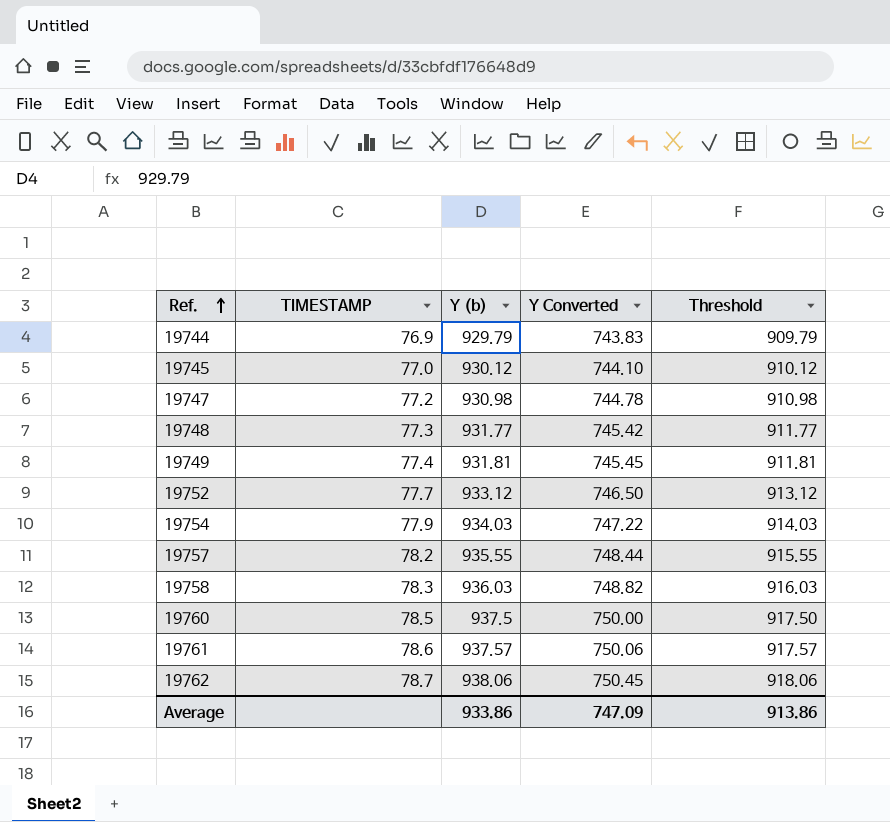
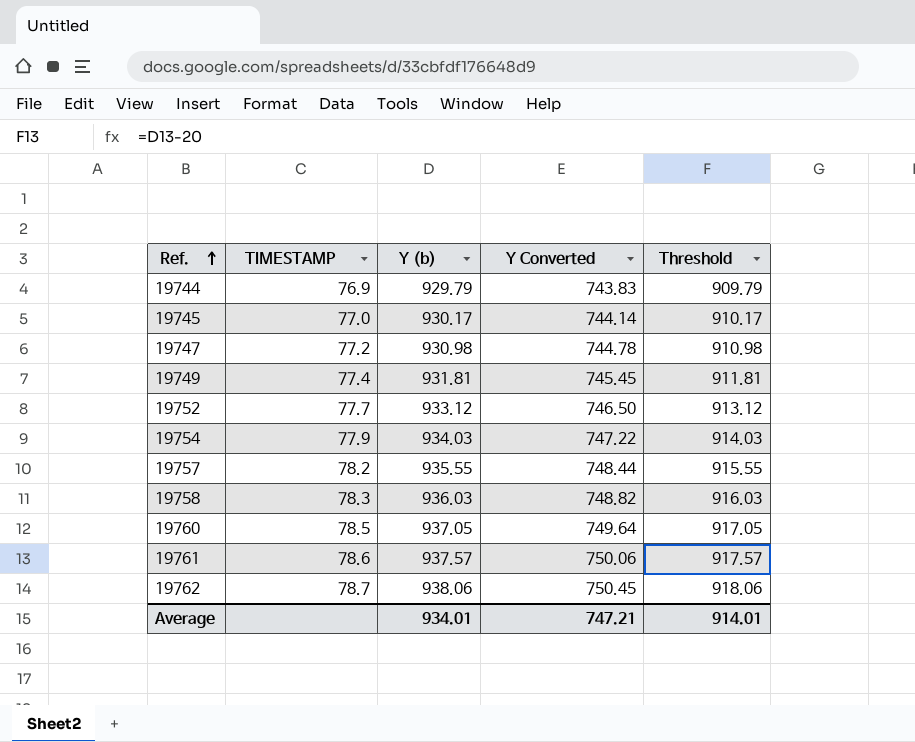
row 19748: 77.3 | 931.77 | 745.42 | 911.77 -> none
19745 | Y (b): 930.12 -> 930.17
19745 | Y Converted: 744.10 -> 744.14
19745 | Threshold: 910.12 -> 910.17
19760 | Y (b): 937.5 -> 937.05
19760 | Y Converted: 750.00 -> 749.64
19760 | Threshold: 917.50 -> 917.05
Average | Y (b): 933.86 -> 934.01
Average | Y Converted: 747.09 -> 747.21
Average | Threshold: 913.86 -> 914.01

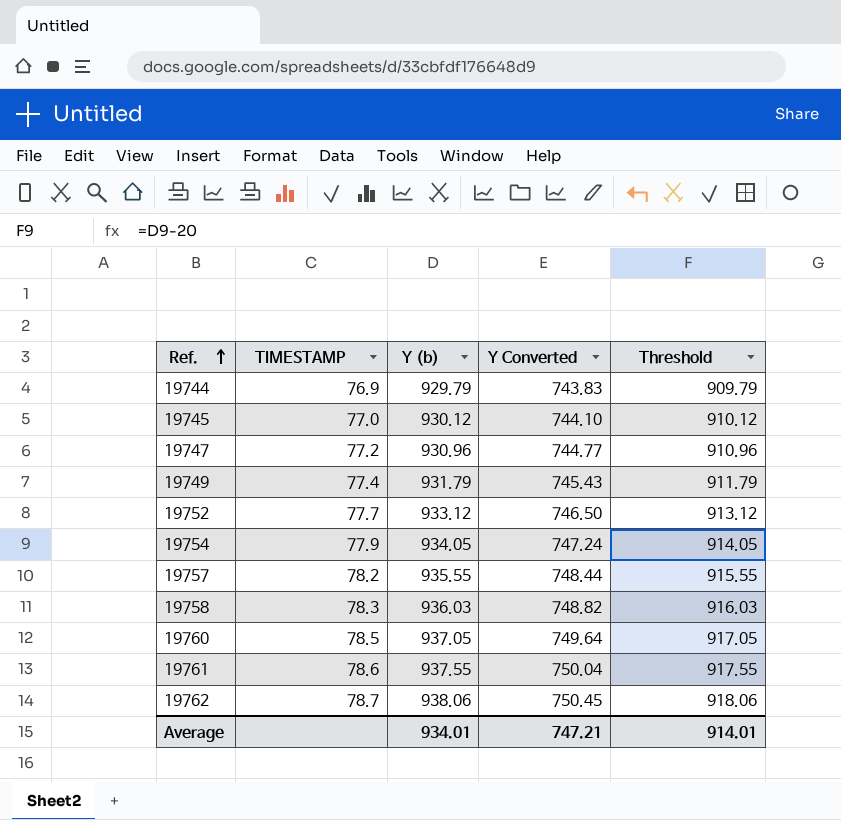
19745 | Y (b): 930.17 -> 930.12
19745 | Y Converted: 744.14 -> 744.10
19745 | Threshold: 910.17 -> 910.12
19747 | Y (b): 930.98 -> 930.96
19747 | Y Converted: 744.78 -> 744.77
19747 | Threshold: 910.98 -> 910.96
19749 | Y (b): 931.81 -> 931.79
19749 | Y Converted: 745.45 -> 745.43
19749 | Threshold: 911.81 -> 911.79
19754 | Y (b): 934.03 -> 934.05
19754 | Y Converted: 747.22 -> 747.24
19754 | Threshold: 914.03 -> 914.05
19761 | Y (b): 937.57 -> 937.55
19761 | Y Converted: 750.06 -> 750.04
19761 | Threshold: 917.57 -> 917.55

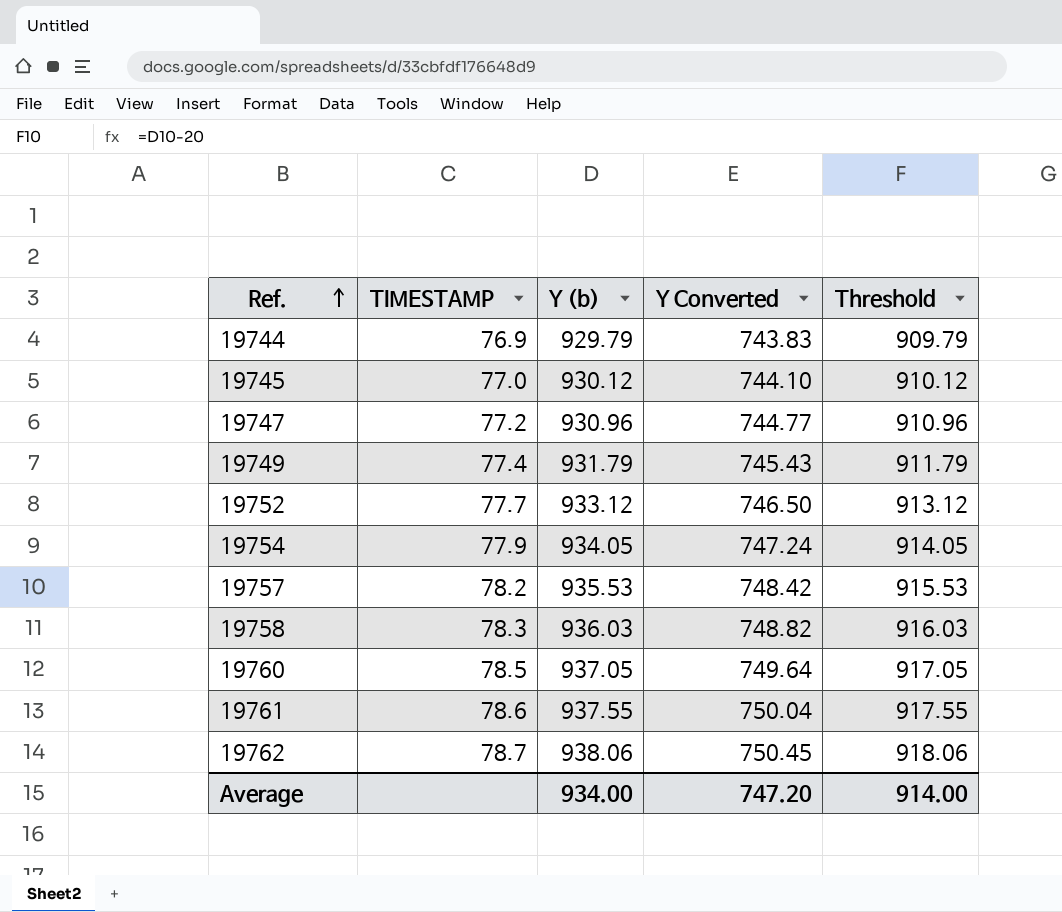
19757 | Y (b): 935.55 -> 935.53
19757 | Y Converted: 748.44 -> 748.42
19757 | Threshold: 915.55 -> 915.53
Average | Y (b): 934.01 -> 934.00
Average | Y Converted: 747.21 -> 747.20
Average | Threshold: 914.01 -> 914.00

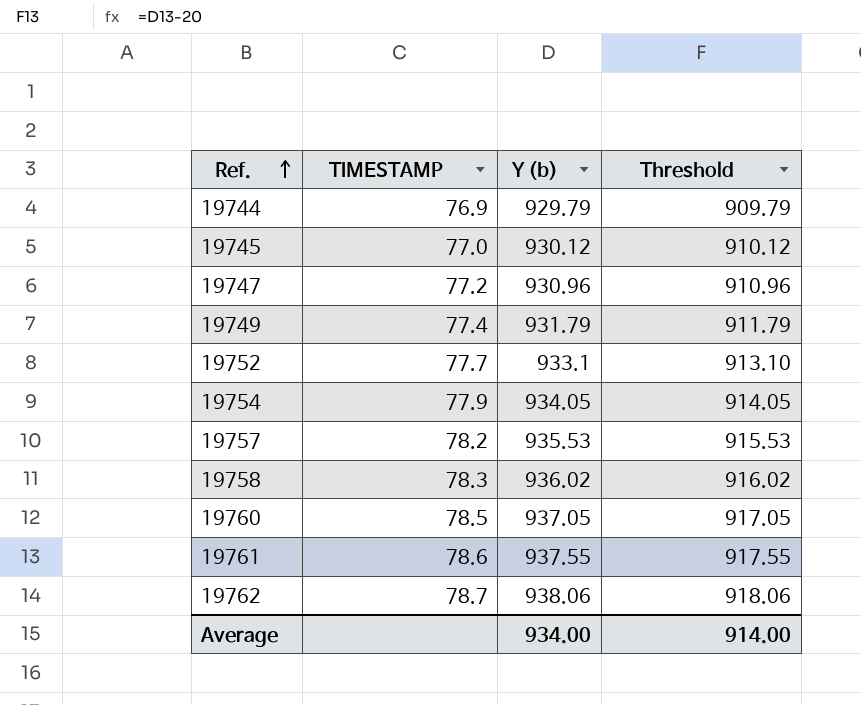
column Y Converted | formula: [Y (b)] * 0.8 -> none
19752 | Y (b): 933.12 -> 933.1
19752 | Threshold: 913.12 -> 913.10
19758 | Y (b): 936.03 -> 936.02
19758 | Threshold: 916.03 -> 916.02

